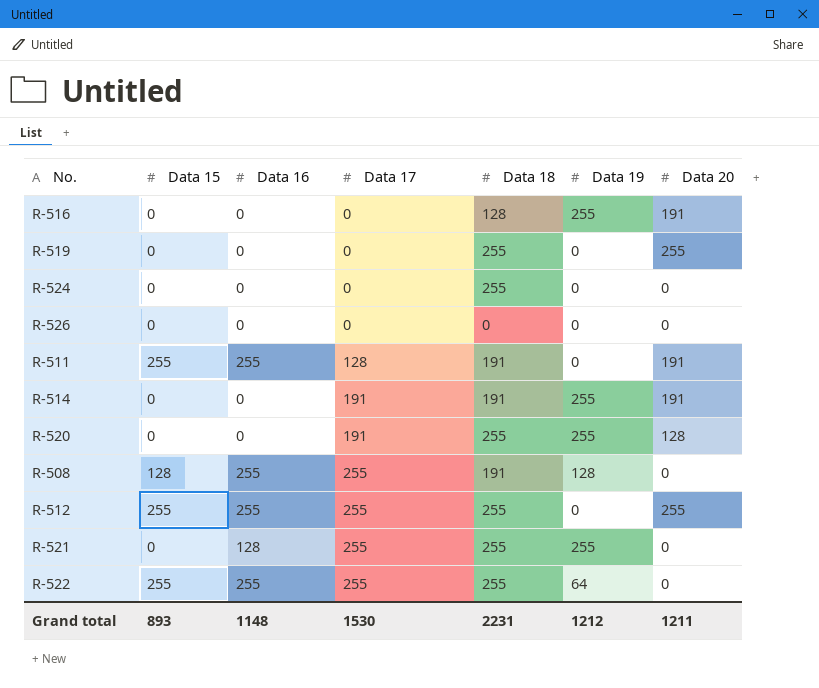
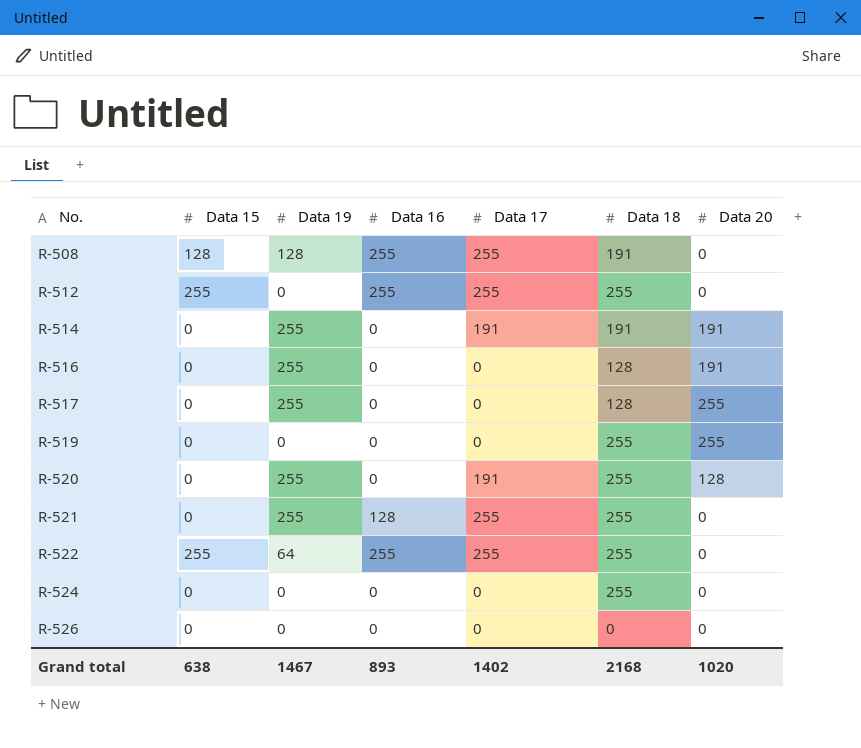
row order: Data 17 ascending -> No. ascending
column Data 19 | position: 6 -> 3
row R-511: 255 | 255 | 128 | 191 | 0 | 191 -> none
R-512 | Data 20: 255 -> 0
row R-517: none -> 0 | 255 | 0 | 0 | 128 | 255
Grand total | Data 15: 893 -> 638
Grand total | Data 19: 1212 -> 1467
Grand total | Data 16: 1148 -> 893
Grand total | Data 17: 1530 -> 1402
Grand total | Data 18: 2231 -> 2168
Grand total | Data 20: 1211 -> 1020

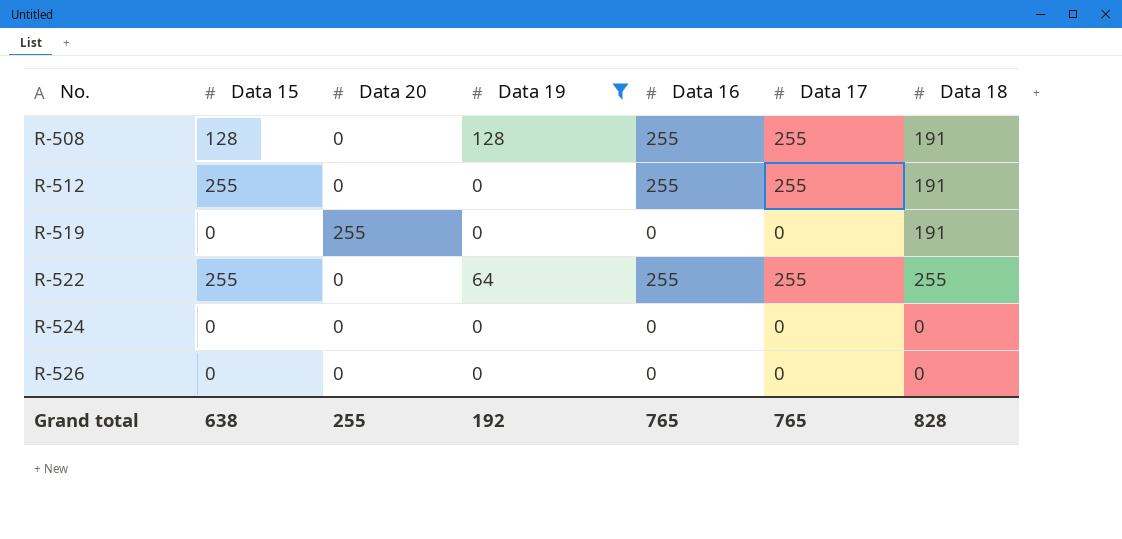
filter: none -> Data 19 != 255
column Data 20 | position: 7 -> 3
R-512 | Data 18: 255 -> 191
R-519 | Data 18: 255 -> 191
R-524 | Data 18: 255 -> 0
Grand total | Data 20: 1020 -> 255
Grand total | Data 19: 1467 -> 192
Grand total | Data 16: 893 -> 765
Grand total | Data 17: 1402 -> 765
Grand total | Data 18: 2168 -> 828

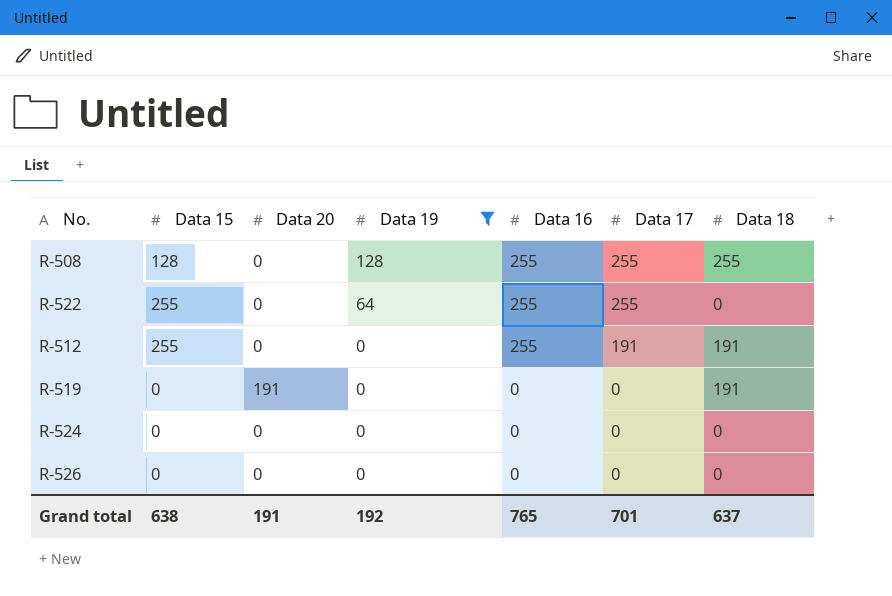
row order: No. ascending -> Data 19 descending
R-508 | Data 18: 191 -> 255
R-522 | Data 18: 255 -> 0
R-512 | Data 17: 255 -> 191
R-519 | Data 20: 255 -> 191
Grand total | Data 20: 255 -> 191
Grand total | Data 17: 765 -> 701
Grand total | Data 18: 828 -> 637

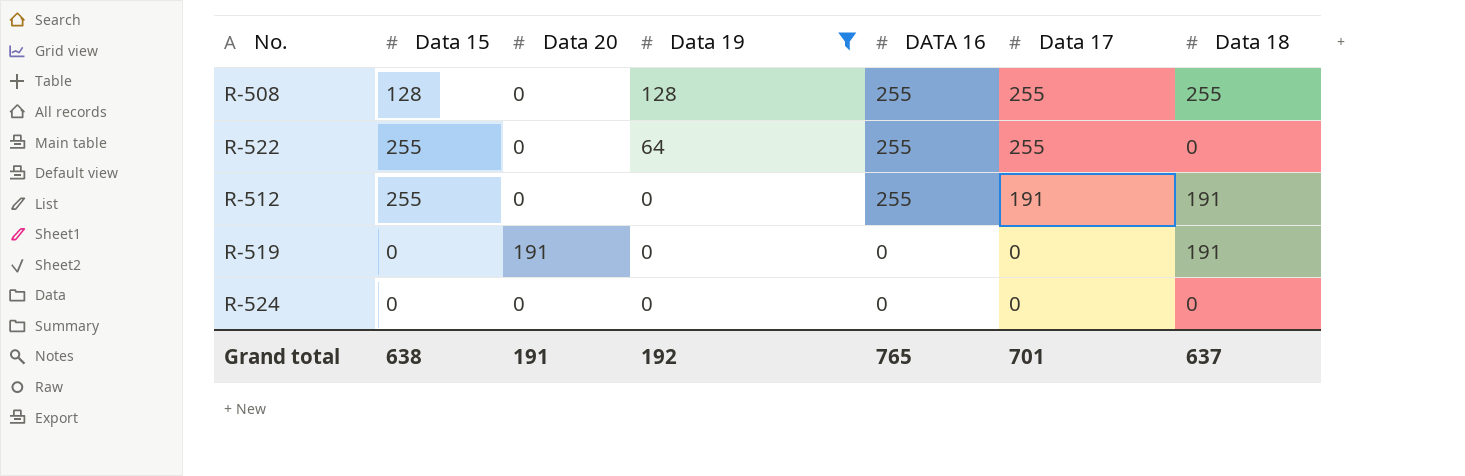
column name: Data 16 -> DATA 16
row R-526: 0 | 0 | 0 | 0 | 0 | 0 -> none

